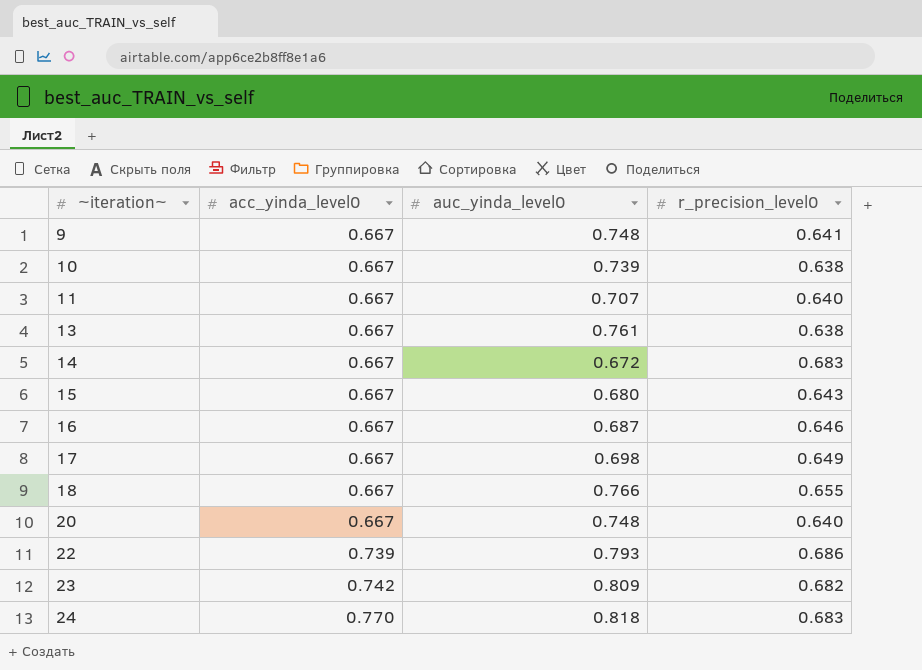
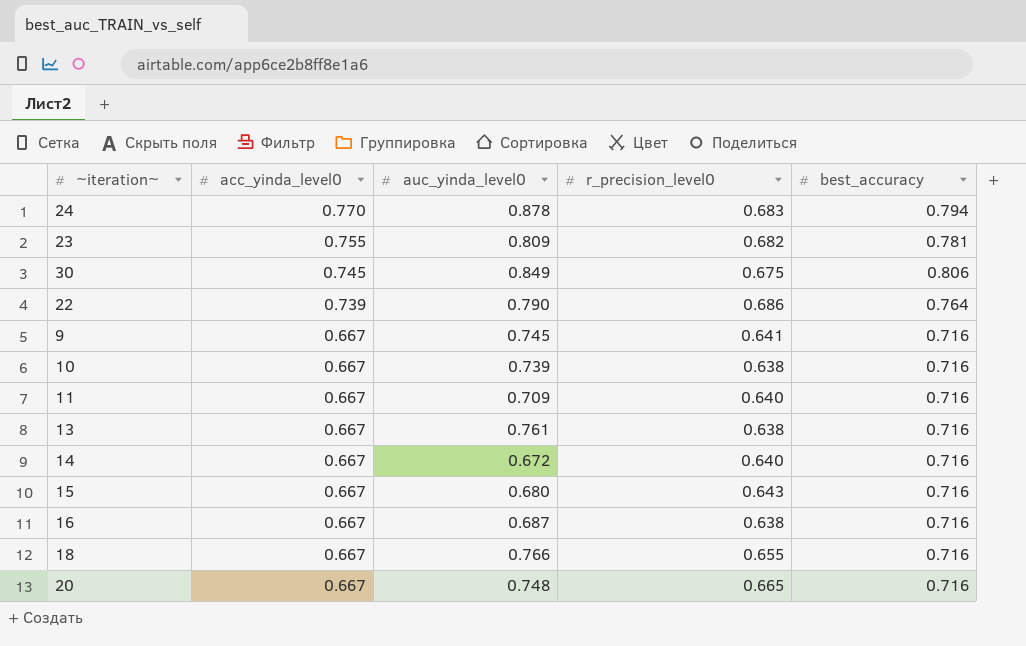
row order: ~iteration~ ascending -> acc_yinda_level0 descending
column best_accuracy | position: none -> 5
row 17: 0.667 | 0.698 | 0.649 -> none
24 | auc_yinda_level0: 0.818 -> 0.878
23 | acc_yinda_level0: 0.742 -> 0.755
row 30: none -> 0.745 | 0.849 | 0.675 | 0.806
22 | auc_yinda_level0: 0.793 -> 0.790
9 | auc_yinda_level0: 0.748 -> 0.745
11 | auc_yinda_level0: 0.707 -> 0.709
14 | r_precision_level0: 0.683 -> 0.640
16 | r_precision_level0: 0.646 -> 0.638
20 | r_precision_level0: 0.640 -> 0.665

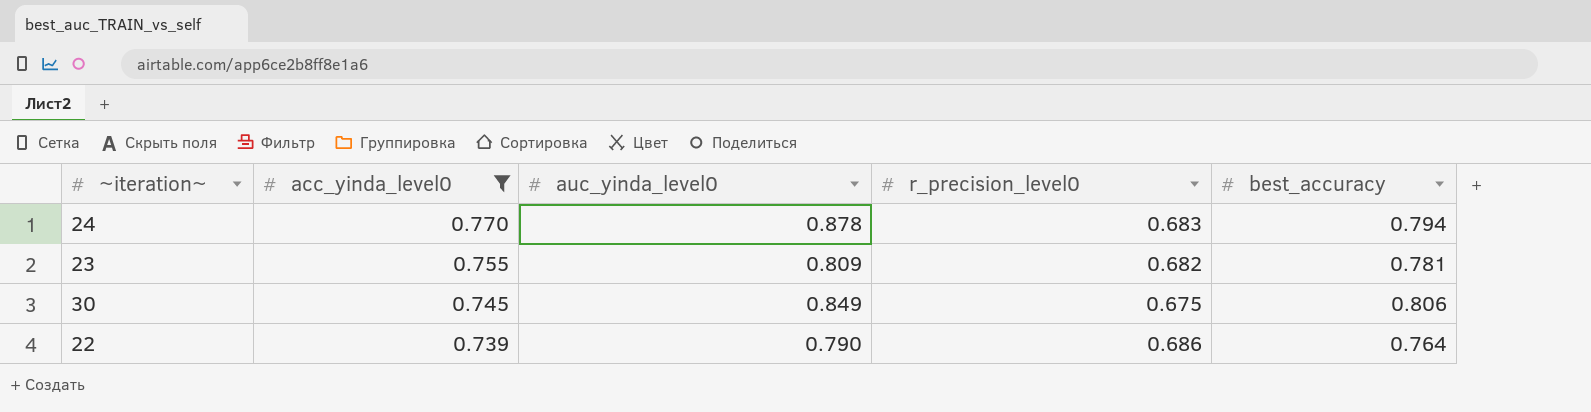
filter: none -> acc_yinda_level0 != 0.667

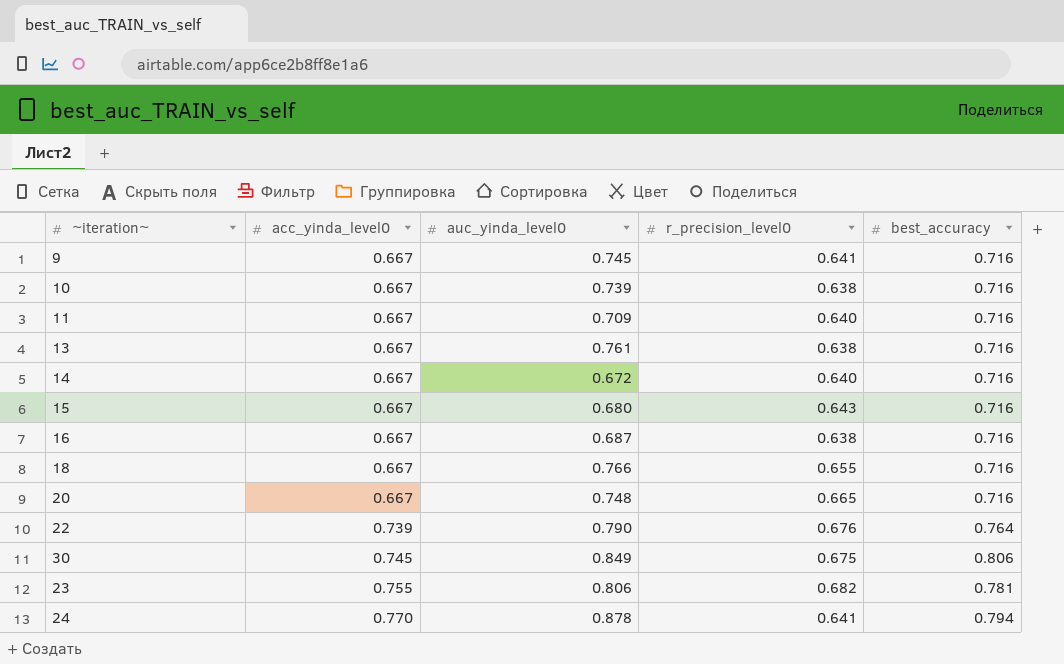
filter: acc_yinda_level0 != 0.667 -> none
row order: acc_yinda_level0 descending -> acc_yinda_level0 ascending
22 | r_precision_level0: 0.686 -> 0.676
23 | auc_yinda_level0: 0.809 -> 0.806
24 | r_precision_level0: 0.683 -> 0.641

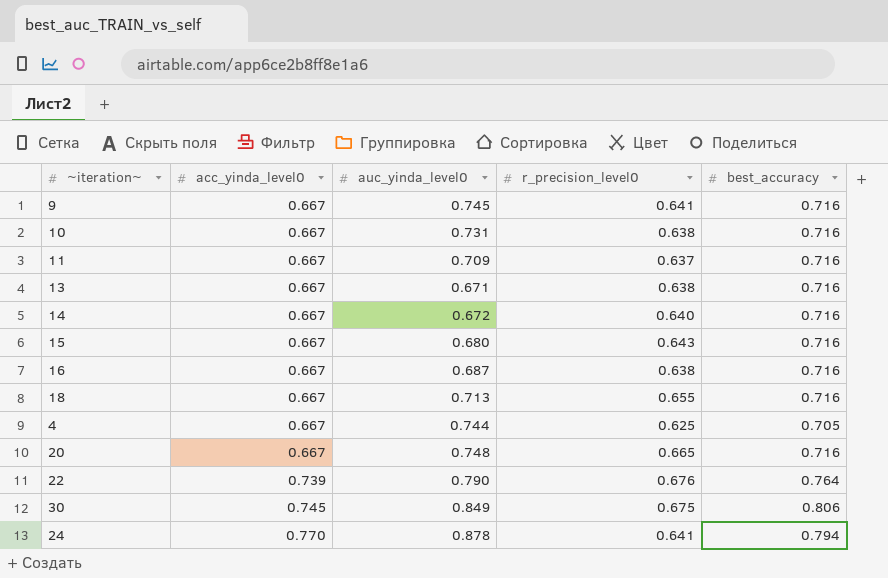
row 23: 0.755 | 0.806 | 0.682 | 0.781 -> none
10 | auc_yinda_level0: 0.739 -> 0.731
11 | r_precision_level0: 0.640 -> 0.637
13 | auc_yinda_level0: 0.761 -> 0.671
18 | auc_yinda_level0: 0.766 -> 0.713
row 4: none -> 0.667 | 0.744 | 0.625 | 0.705

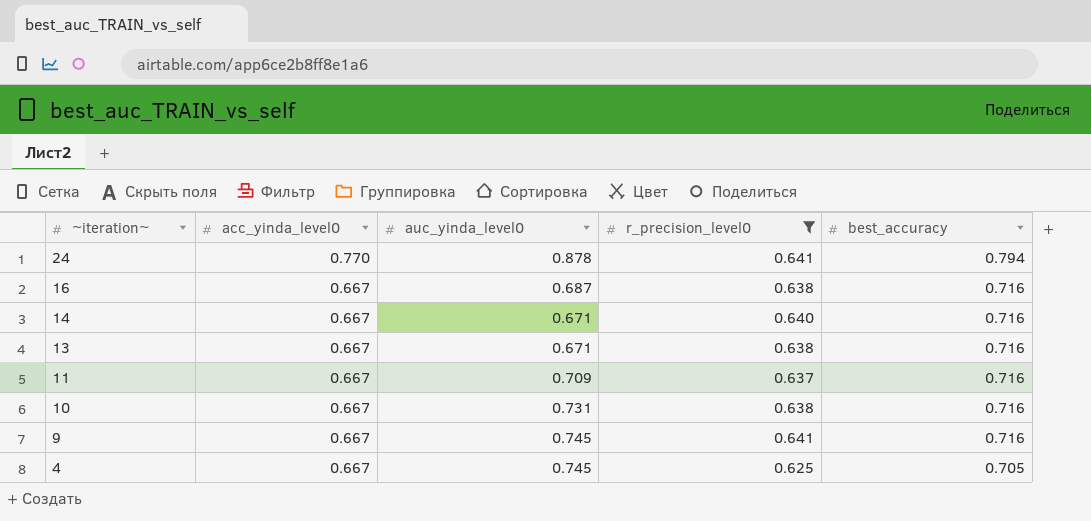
filter: none -> r_precision_level0 <= 0.641
row order: acc_yinda_level0 ascending -> ~iteration~ descending
14 | auc_yinda_level0: 0.672 -> 0.671
4 | auc_yinda_level0: 0.744 -> 0.745

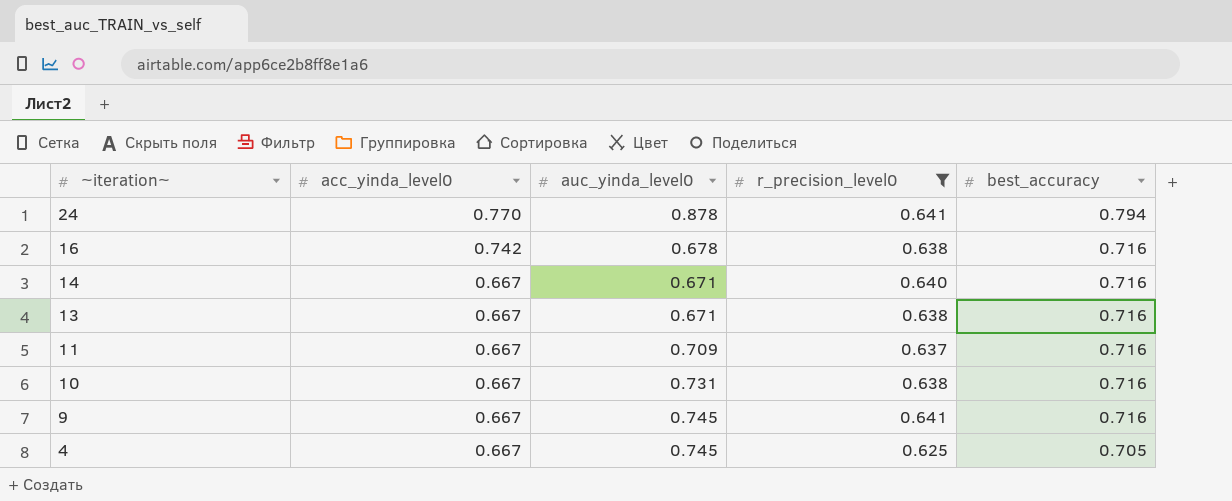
16 | acc_yinda_level0: 0.667 -> 0.742
16 | auc_yinda_level0: 0.687 -> 0.678

